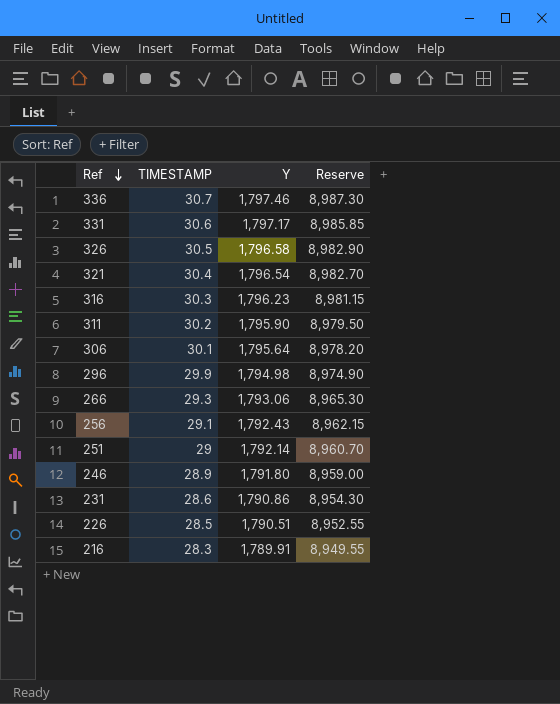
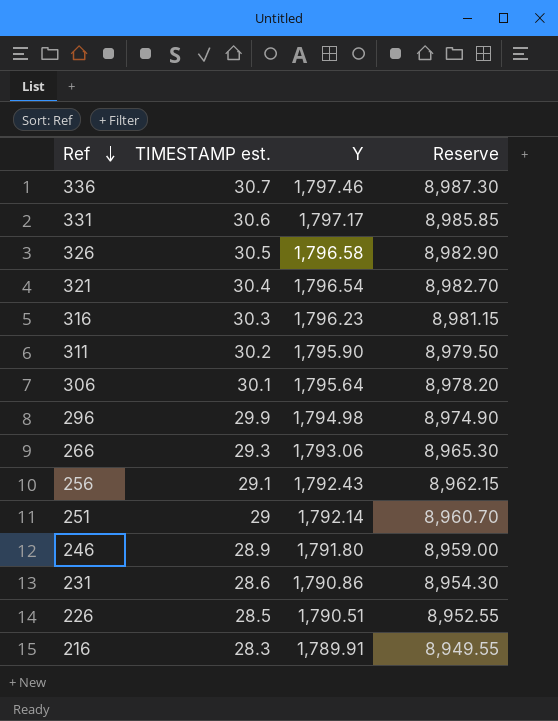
column name: TIMESTAMP -> TIMESTAMP est.

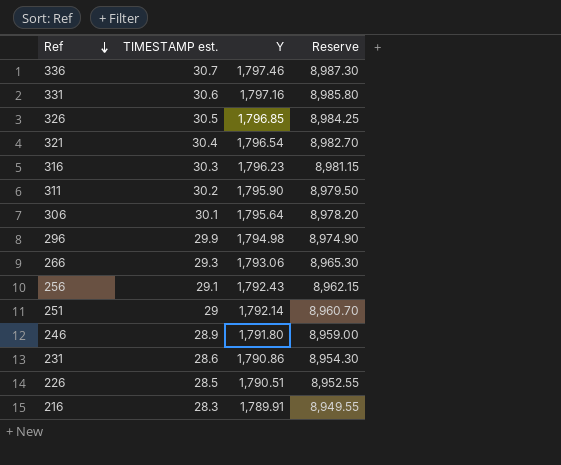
331 | Y: 1,797.17 -> 1,797.16
331 | Reserve: 8,985.85 -> 8,985.80
326 | Y: 1,796.58 -> 1,796.85
326 | Reserve: 8,982.90 -> 8,984.25

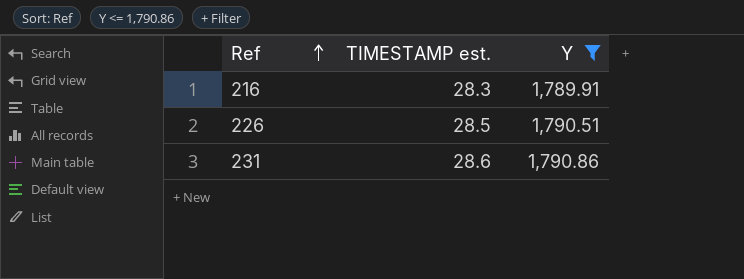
filter: none -> Y <= 1,790.86
row order: Ref descending -> Ref ascending
column Reserve | formula: [Y] * 5 -> none

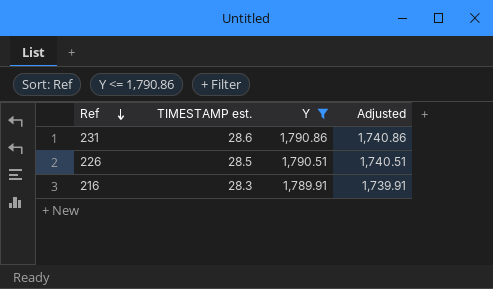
row order: Ref ascending -> Ref descending
column Adjusted | formula: none -> [Y] - 50

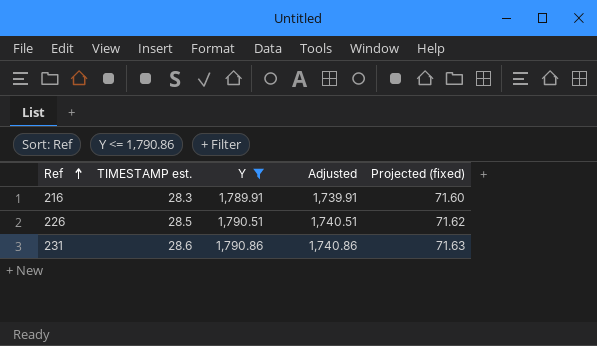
row order: Ref descending -> Ref ascending
column Projected (fixed) | formula: none -> [Y] * 0.04

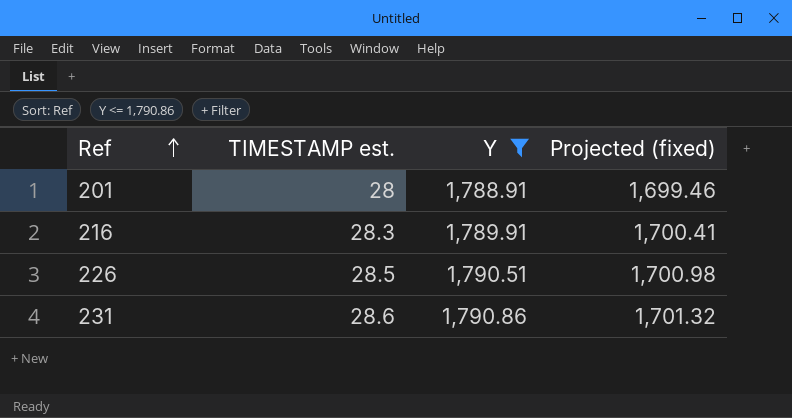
column Adjusted | formula: [Y] - 50 -> none
column Projected (fixed) | formula: [Y] * 0.04 -> [Y] * 0.95
row 201: none -> 28 | 1,788.91 | 1,699.46

